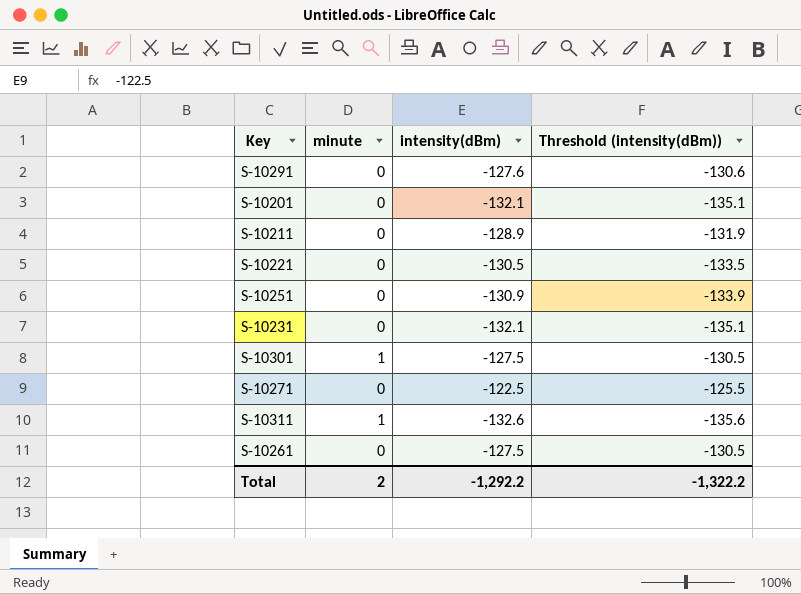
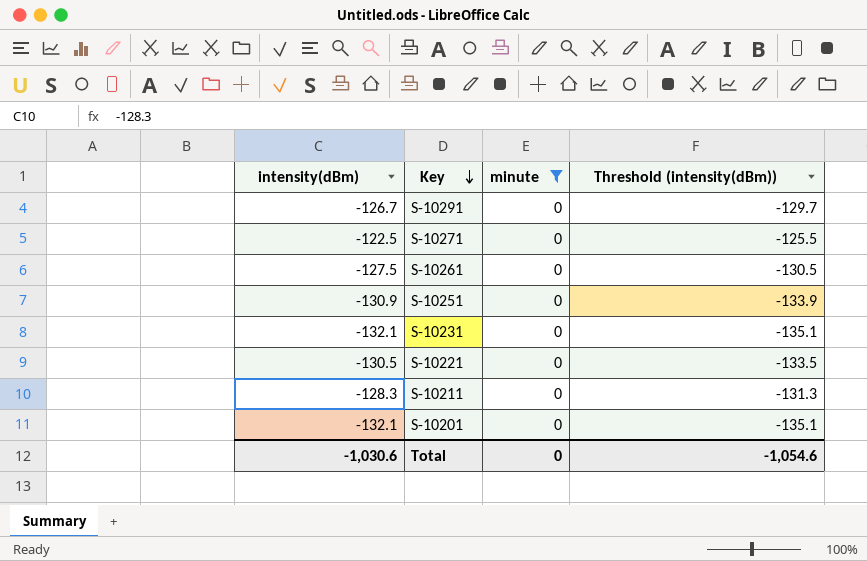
filter: none -> minute = 0
row order: none -> Key descending
column intensity(dBm) | position: 3 -> 1
S-10291 | intensity(dBm): -127.6 -> -126.7
S-10291 | Threshold (intensity(dBm)): -130.6 -> -129.7
S-10211 | intensity(dBm): -128.9 -> -128.3
S-10211 | Threshold (intensity(dBm)): -131.9 -> -131.3
Total | intensity(dBm): -1,292.2 -> -1,030.6
Total | minute: 2 -> 0
Total | Threshold (intensity(dBm)): -1,322.2 -> -1,054.6

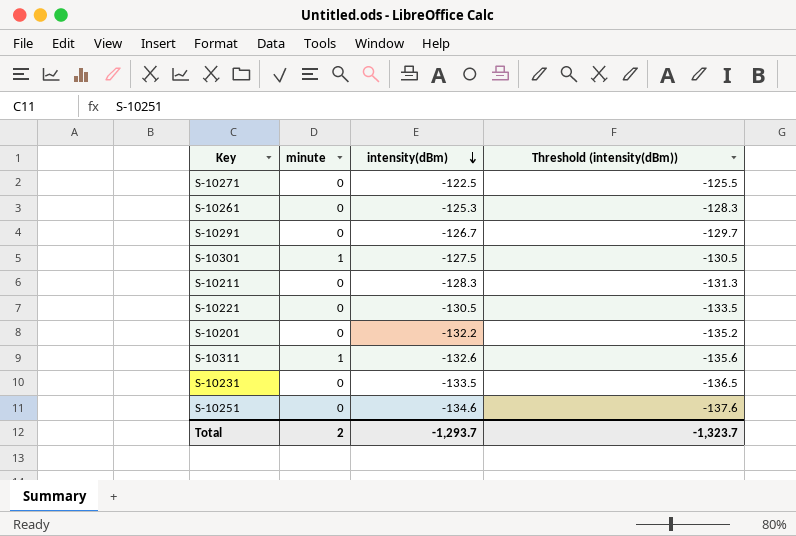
filter: minute = 0 -> none
row order: Key descending -> intensity(dBm) descending
column intensity(dBm) | position: 1 -> 3
S-10261 | intensity(dBm): -127.5 -> -125.3
S-10261 | Threshold (intensity(dBm)): -130.5 -> -128.3
S-10201 | intensity(dBm): -132.1 -> -132.2
S-10201 | Threshold (intensity(dBm)): -135.1 -> -135.2
S-10231 | intensity(dBm): -132.1 -> -133.5
S-10231 | Threshold (intensity(dBm)): -135.1 -> -136.5
S-10251 | intensity(dBm): -130.9 -> -134.6
S-10251 | Threshold (intensity(dBm)): -133.9 -> -137.6
Total | minute: 0 -> 2
Total | intensity(dBm): -1,030.6 -> -1,293.7
Total | Threshold (intensity(dBm)): -1,054.6 -> -1,323.7

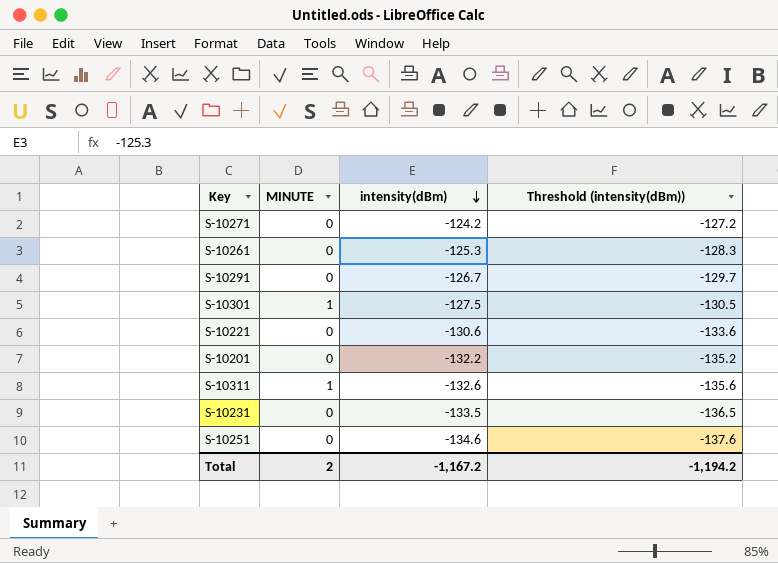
column name: minute -> MINUTE
row S-10211: 0 | -128.3 | -131.3 -> none
S-10271 | intensity(dBm): -122.5 -> -124.2
S-10271 | Threshold (intensity(dBm)): -125.5 -> -127.2
S-10221 | intensity(dBm): -130.5 -> -130.6
S-10221 | Threshold (intensity(dBm)): -133.5 -> -133.6
Total | intensity(dBm): -1,293.7 -> -1,167.2
Total | Threshold (intensity(dBm)): -1,323.7 -> -1,194.2

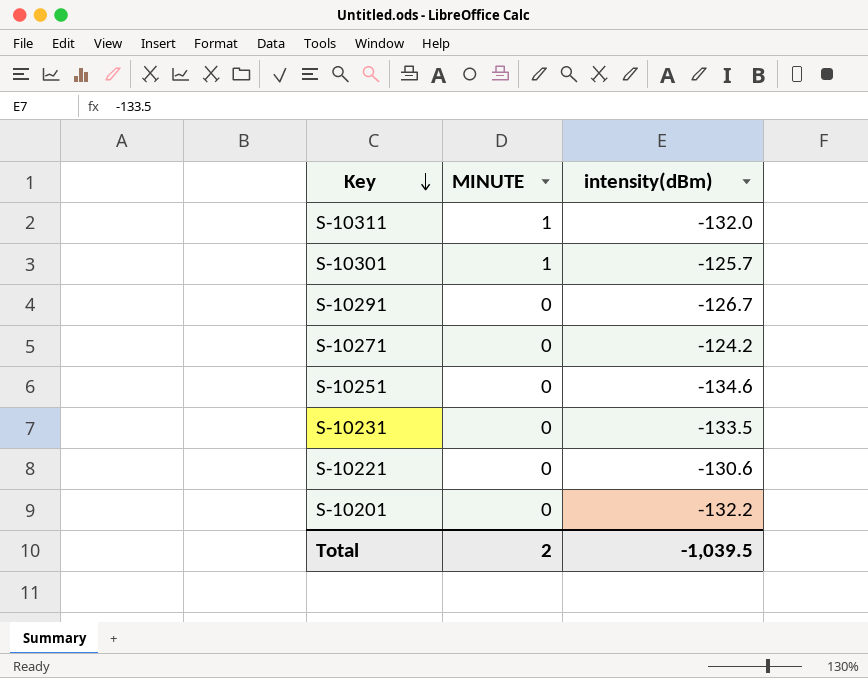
row order: intensity(dBm) descending -> Key descending
column Threshold (intensity(dBm)) | formula: [intensity(dBm)] - 3 -> none
row S-10261: 0 | -125.3 | -128.3 -> none
S-10311 | intensity(dBm): -132.6 -> -132.0
S-10301 | intensity(dBm): -127.5 -> -125.7
Total | intensity(dBm): -1,167.2 -> -1,039.5

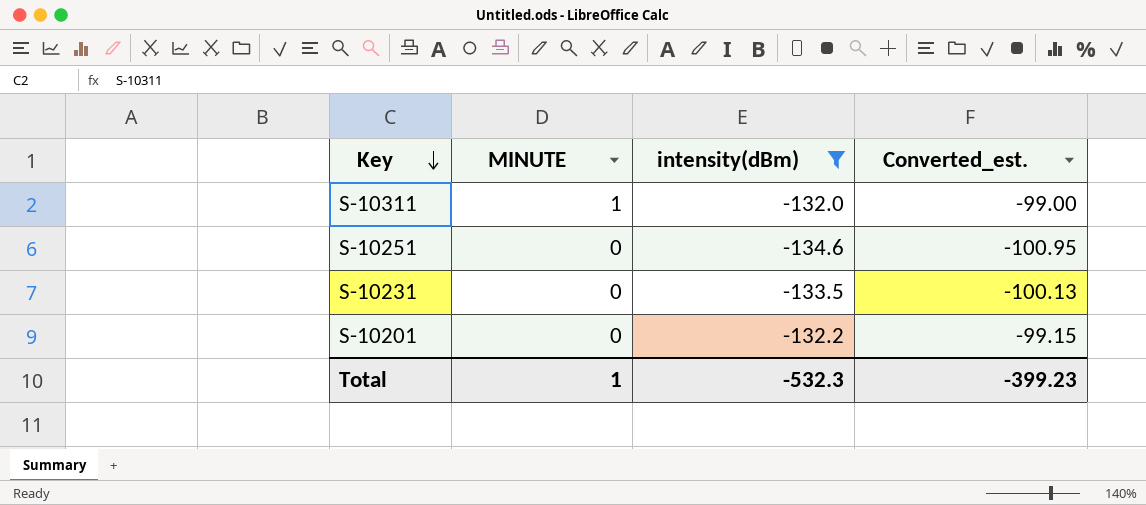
filter: none -> intensity(dBm) <= -132.0
column Converted_est. | formula: none -> [intensity(dBm)] * 0.75
Total | MINUTE: 2 -> 1
Total | intensity(dBm): -1,039.5 -> -532.3

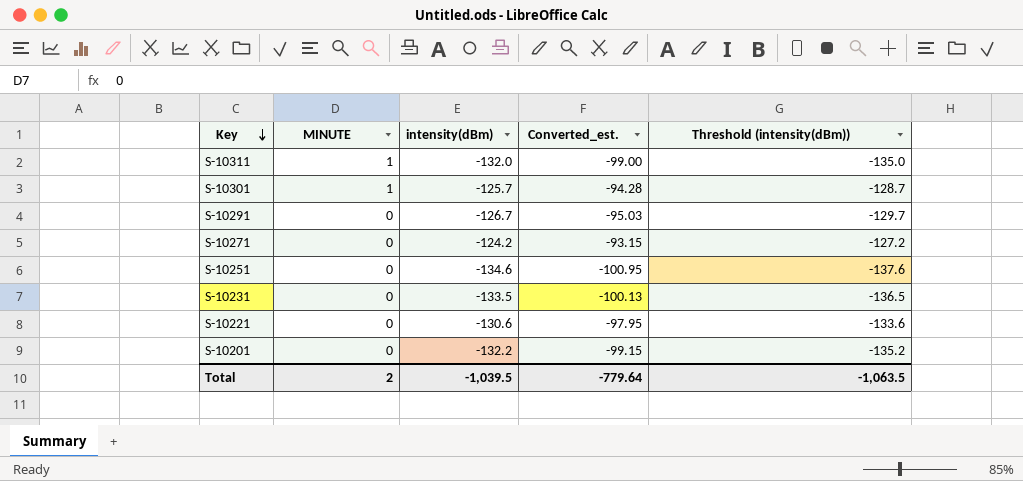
filter: intensity(dBm) <= -132.0 -> none
column Threshold (intensity(dBm)) | formula: none -> [intensity(dBm)] - 3
Total | MINUTE: 1 -> 2
Total | intensity(dBm): -532.3 -> -1,039.5
Total | Converted_est.: -399.23 -> -779.64

